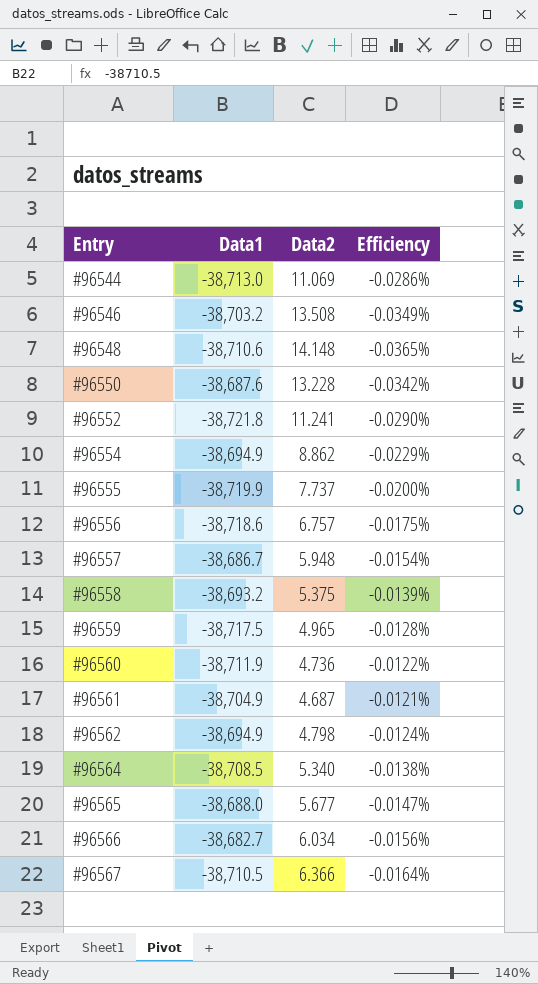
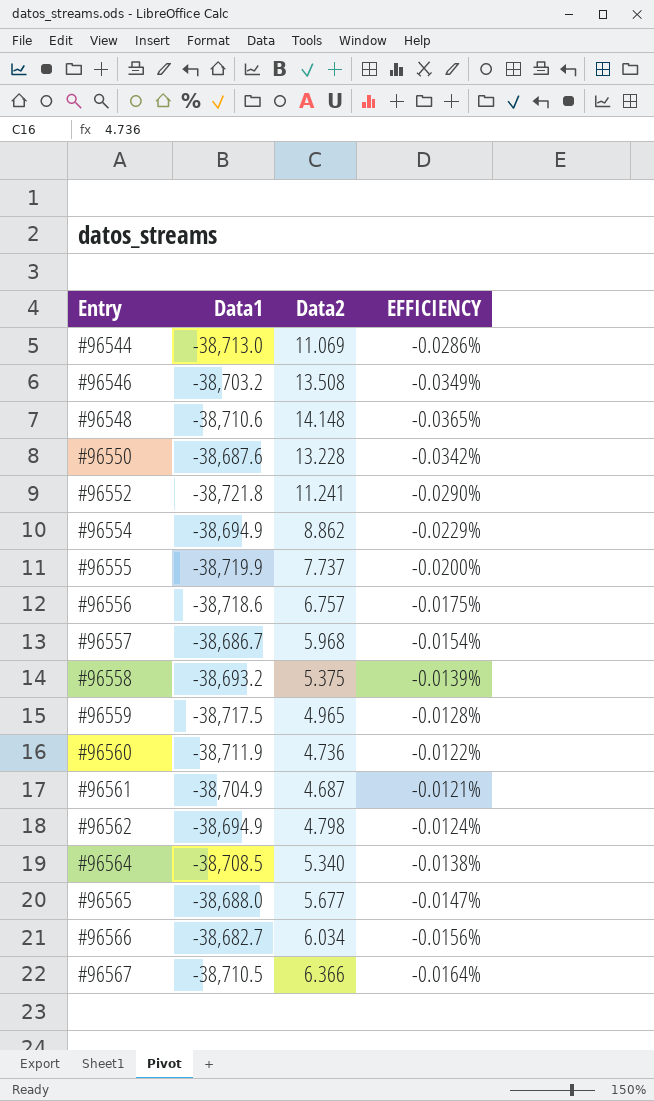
column name: Efficiency -> EFFICIENCY
#96557 | Data2: 5.948 -> 5.968

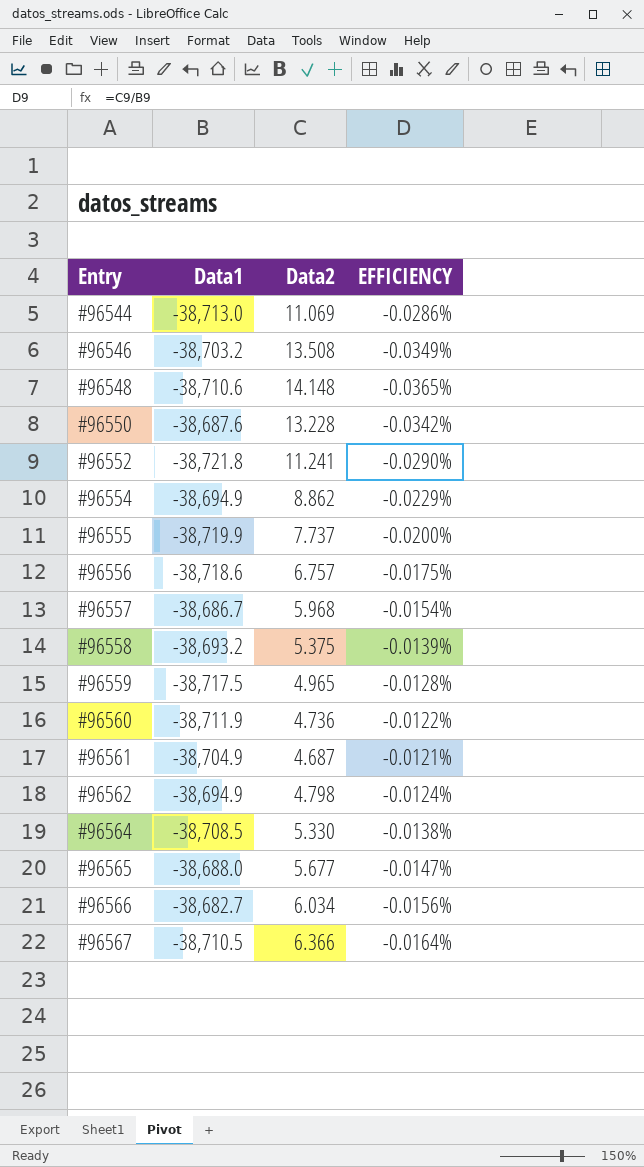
#96564 | Data2: 5.340 -> 5.330

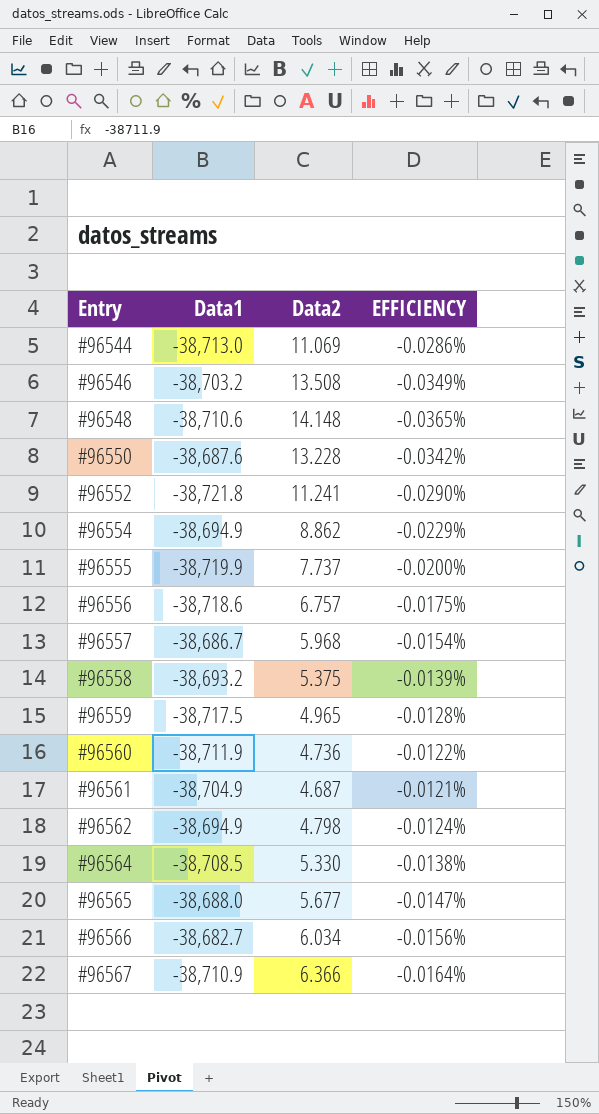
#96567 | Data1: -38,710.5 -> -38,710.9

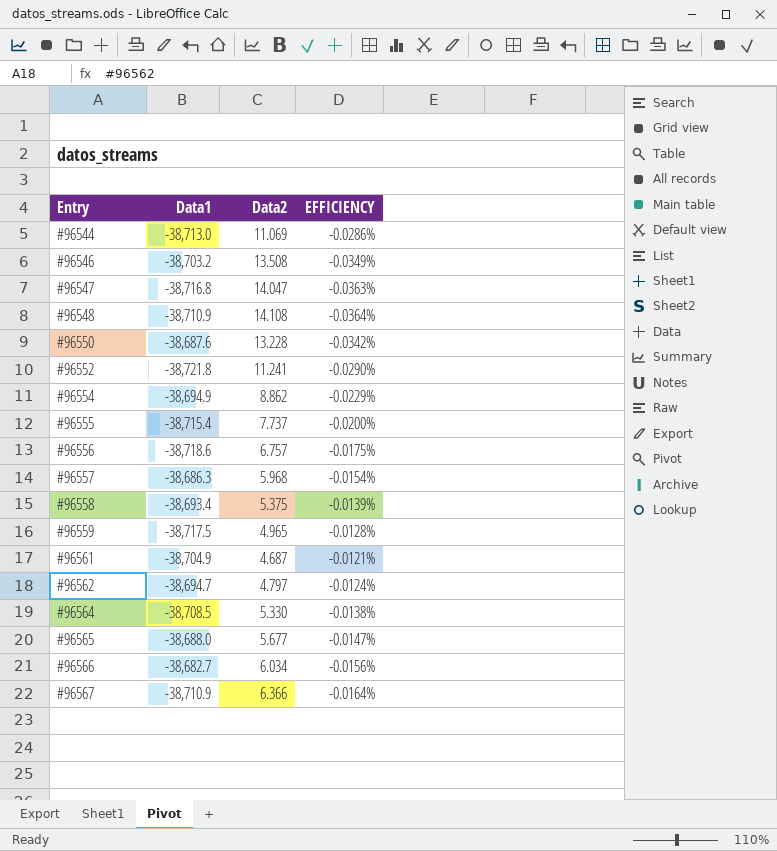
row #96560: -38,711.9 | 4.736 | -0.0122% -> none
row #96547: none -> -38,716.8 | 14.047 | -0.0363%
#96548 | Data1: -38,710.6 -> -38,710.9
#96548 | Data2: 14.148 -> 14.108
#96548 | EFFICIENCY: -0.0365% -> -0.0364%
#96555 | Data1: -38,719.9 -> -38,715.4
#96557 | Data1: -38,686.7 -> -38,686.3
#96558 | Data1: -38,693.2 -> -38,693.4
#96562 | Data1: -38,694.9 -> -38,694.7
#96562 | Data2: 4.798 -> 4.797

